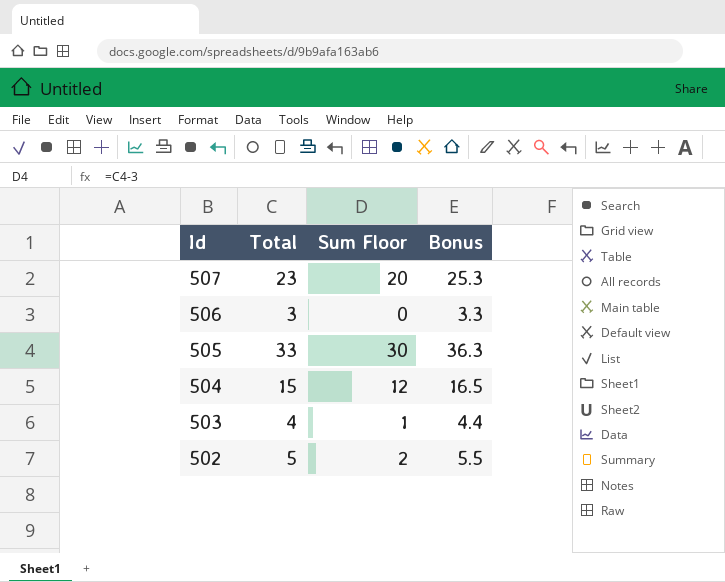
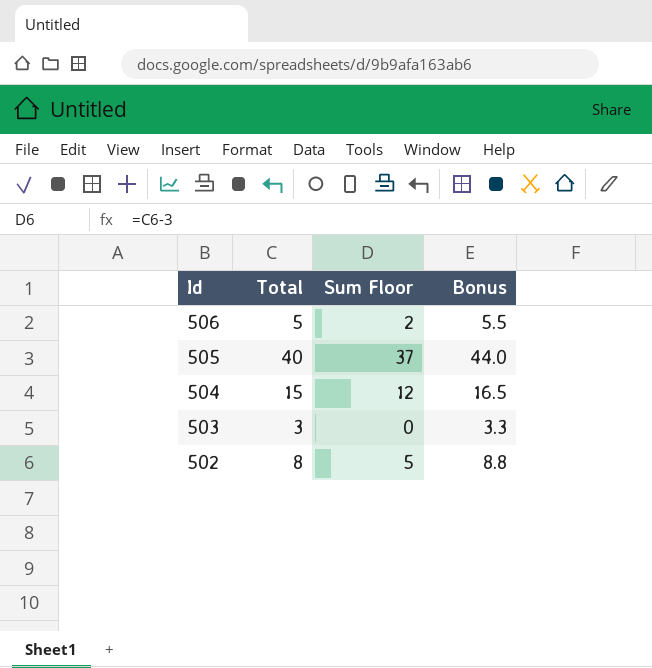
row 507: 23 | 20 | 25.3 -> none
506 | Total: 3 -> 5
506 | Sum Floor: 0 -> 2
506 | Bonus: 3.3 -> 5.5
505 | Total: 33 -> 40
505 | Sum Floor: 30 -> 37
505 | Bonus: 36.3 -> 44.0
503 | Total: 4 -> 3
503 | Sum Floor: 1 -> 0
503 | Bonus: 4.4 -> 3.3
502 | Total: 5 -> 8
502 | Sum Floor: 2 -> 5
502 | Bonus: 5.5 -> 8.8

